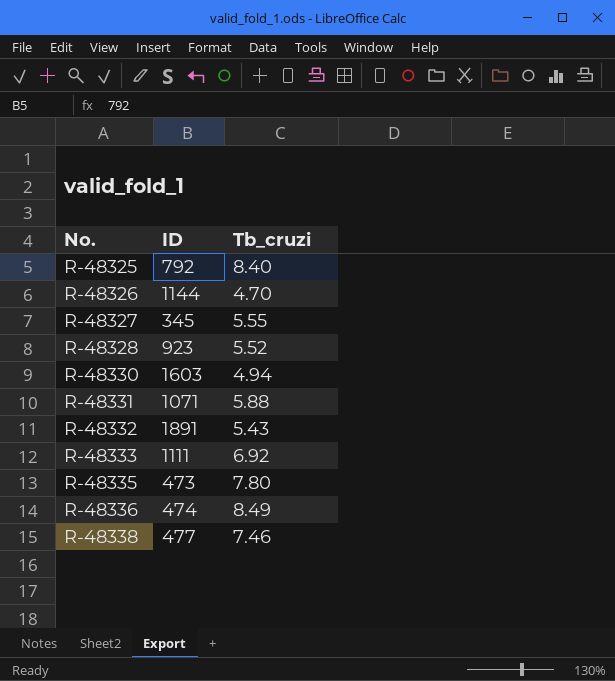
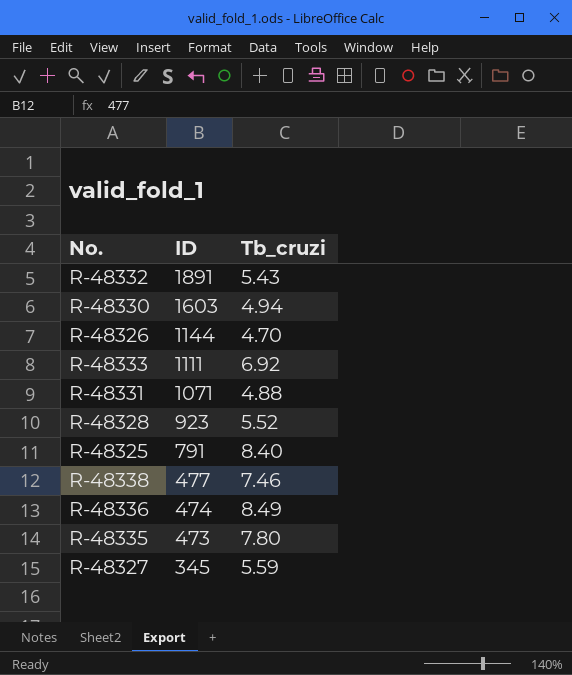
row order: No. ascending -> ID descending
R-48331 | Tb_cruzi: 5.88 -> 4.88
R-48325 | ID: 792 -> 791
R-48327 | Tb_cruzi: 5.55 -> 5.59

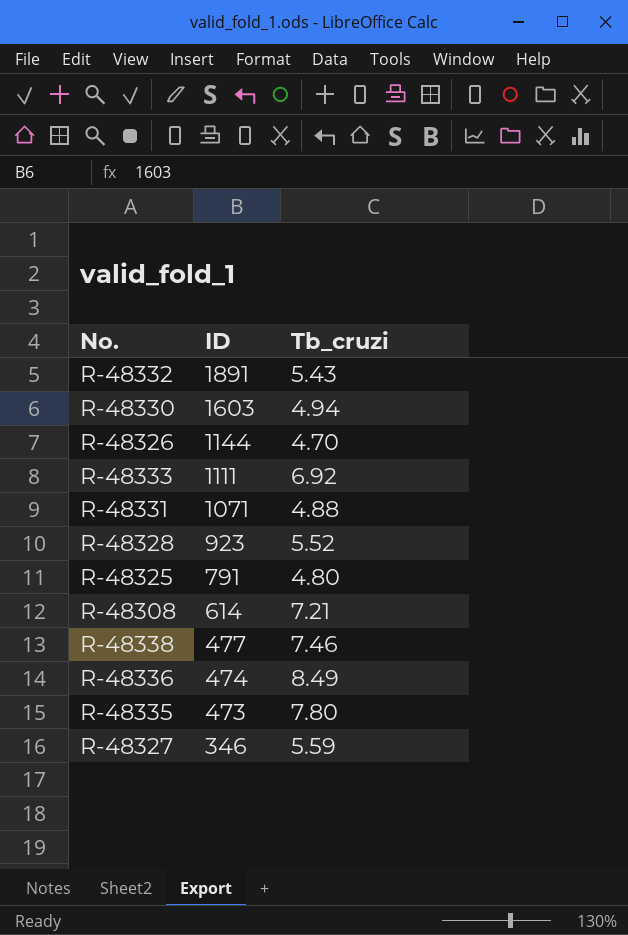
R-48325 | Tb_cruzi: 8.40 -> 4.80
row R-48308: none -> 614 | 7.21
R-48327 | ID: 345 -> 346

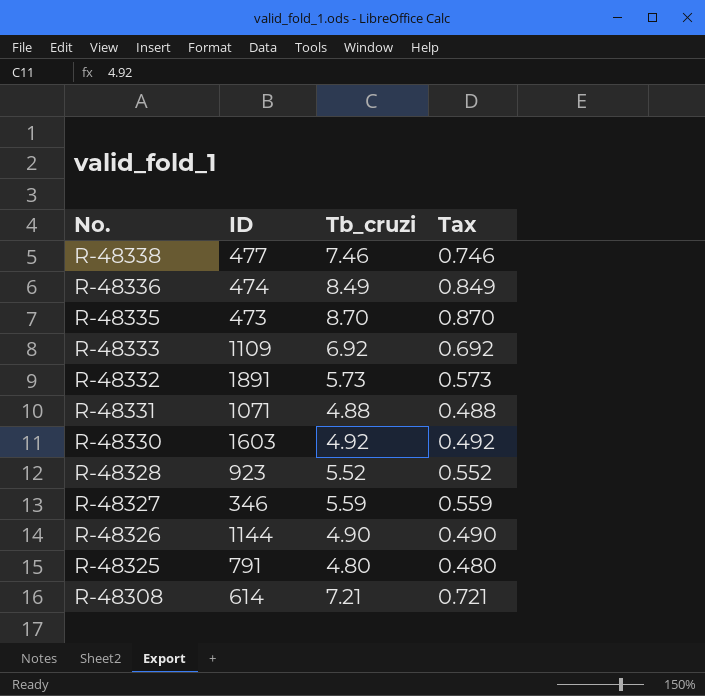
row order: ID descending -> No. descending
column Tax | formula: none -> [Tb_cruzi] * 0.1
R-48335 | Tb_cruzi: 7.80 -> 8.70
R-48333 | ID: 1111 -> 1109
R-48332 | Tb_cruzi: 5.43 -> 5.73
R-48330 | Tb_cruzi: 4.94 -> 4.92
R-48326 | Tb_cruzi: 4.70 -> 4.90

